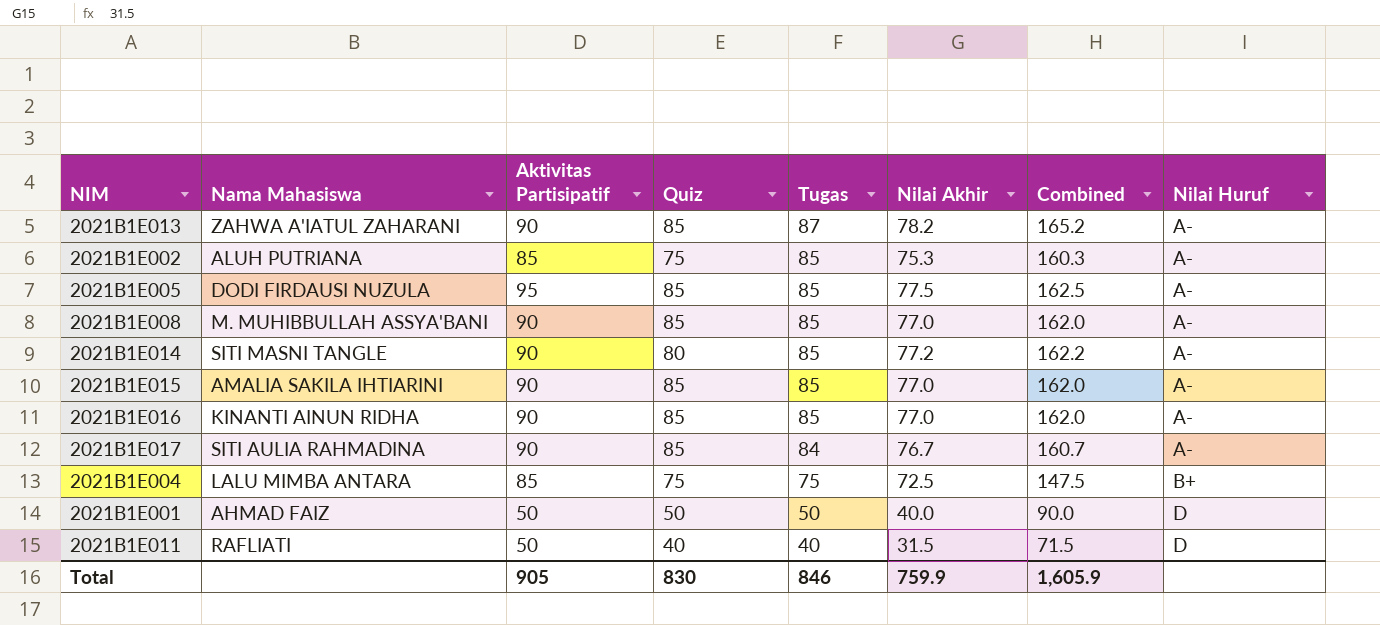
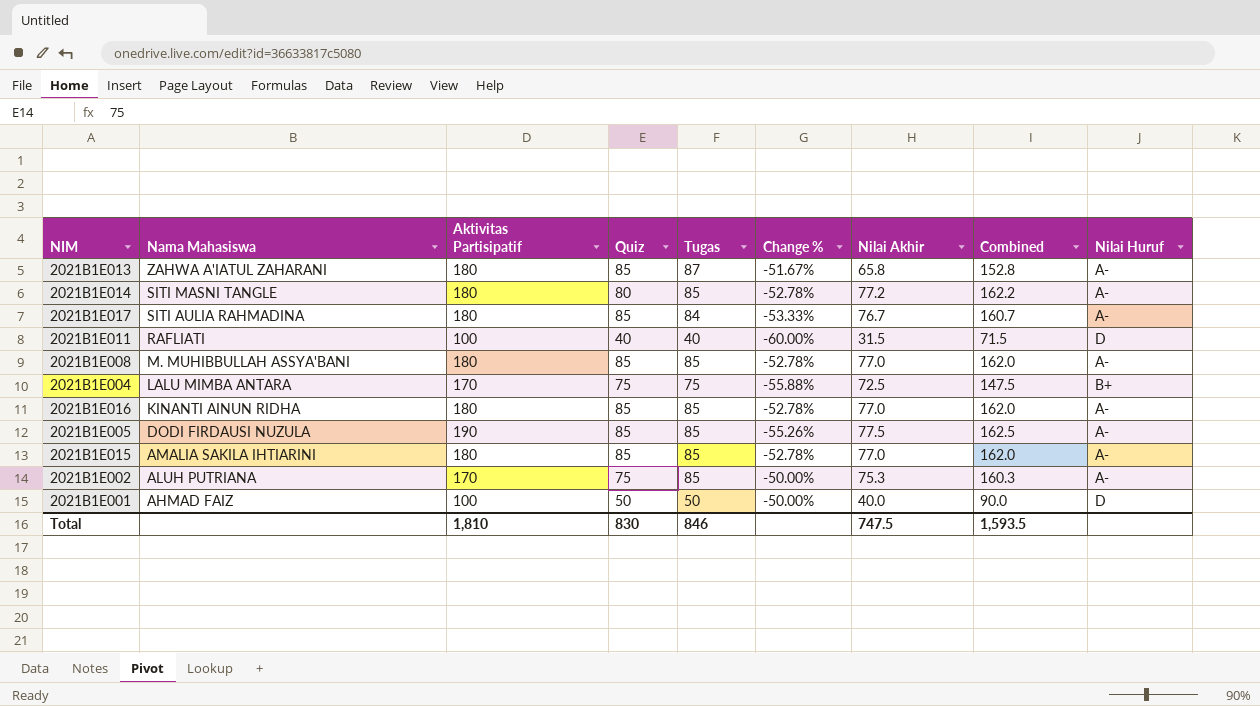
row order: Tugas descending -> Nama Mahasiswa descending
column Change % | formula: none -> ([Tugas] - [Aktivitas Partisipatif]) / [Aktivitas Partisipatif]
2021B1E013 | Aktivitas Partisipatif: 90 -> 180
2021B1E013 | Nilai Akhir: 78.2 -> 65.8
2021B1E013 | Combined: 165.2 -> 152.8
2021B1E014 | Aktivitas Partisipatif: 90 -> 180
2021B1E017 | Aktivitas Partisipatif: 90 -> 180
2021B1E011 | Aktivitas Partisipatif: 50 -> 100
2021B1E008 | Aktivitas Partisipatif: 90 -> 180
2021B1E004 | Aktivitas Partisipatif: 85 -> 170
2021B1E016 | Aktivitas Partisipatif: 90 -> 180
2021B1E005 | Aktivitas Partisipatif: 95 -> 190
2021B1E015 | Aktivitas Partisipatif: 90 -> 180
2021B1E002 | Aktivitas Partisipatif: 85 -> 170
2021B1E001 | Aktivitas Partisipatif: 50 -> 100
Total | Aktivitas Partisipatif: 905 -> 1,810
Total | Nilai Akhir: 759.9 -> 747.5
Total | Combined: 1,605.9 -> 1,593.5

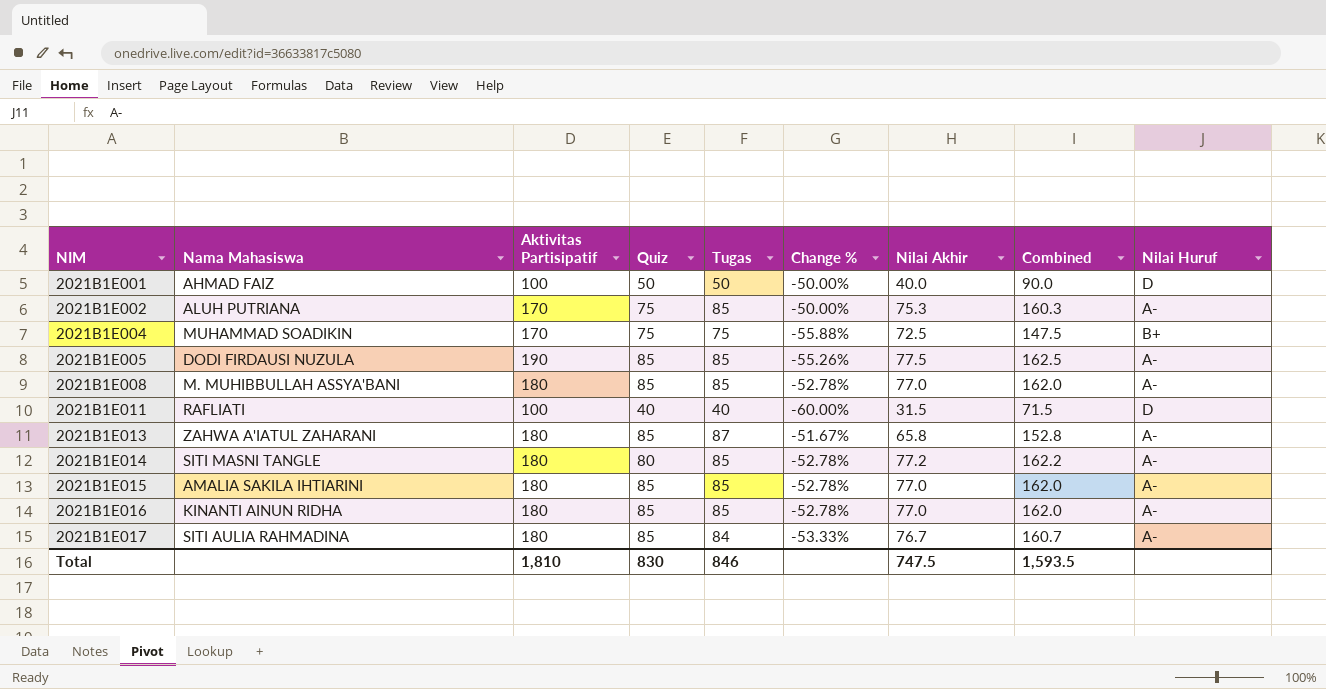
row order: Nama Mahasiswa descending -> NIM ascending
2021B1E004 | Nama Mahasiswa: LALU MIMBA ANTARA -> MUHAMMAD SOADIKIN

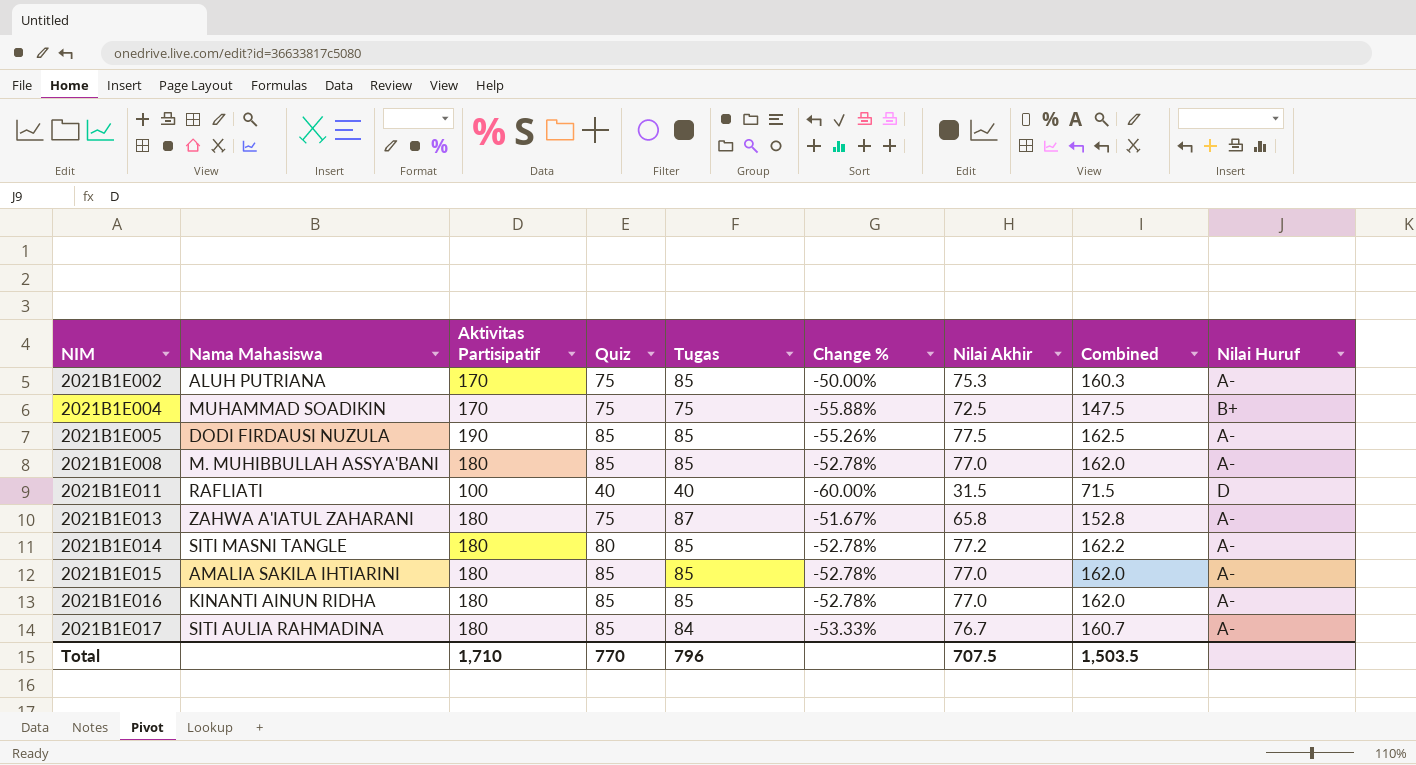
row 2021B1E001: AHMAD FAIZ | 100 | 50 | 50 | -50.00% | 40.0 | 90.0 | D -> none
2021B1E013 | Quiz: 85 -> 75
Total | Aktivitas Partisipatif: 1,810 -> 1,710
Total | Quiz: 830 -> 770
Total | Tugas: 846 -> 796
Total | Nilai Akhir: 747.5 -> 707.5
Total | Combined: 1,593.5 -> 1,503.5

